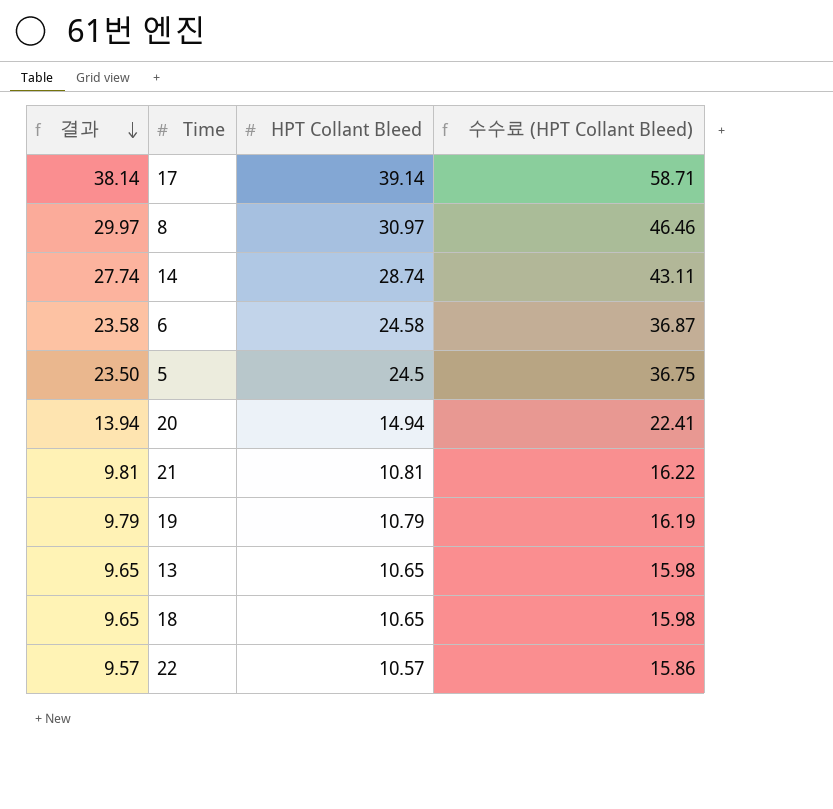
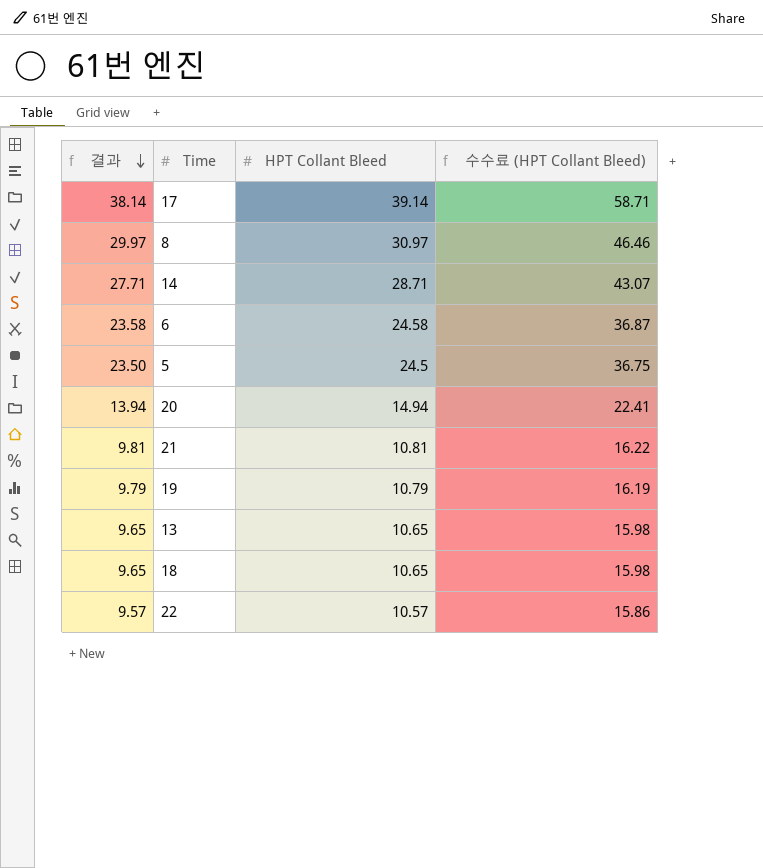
14 | 결과: 27.74 -> 27.71
14 | HPT Collant Bleed: 28.74 -> 28.71
14 | 수수료 (HPT Collant Bleed): 43.11 -> 43.07

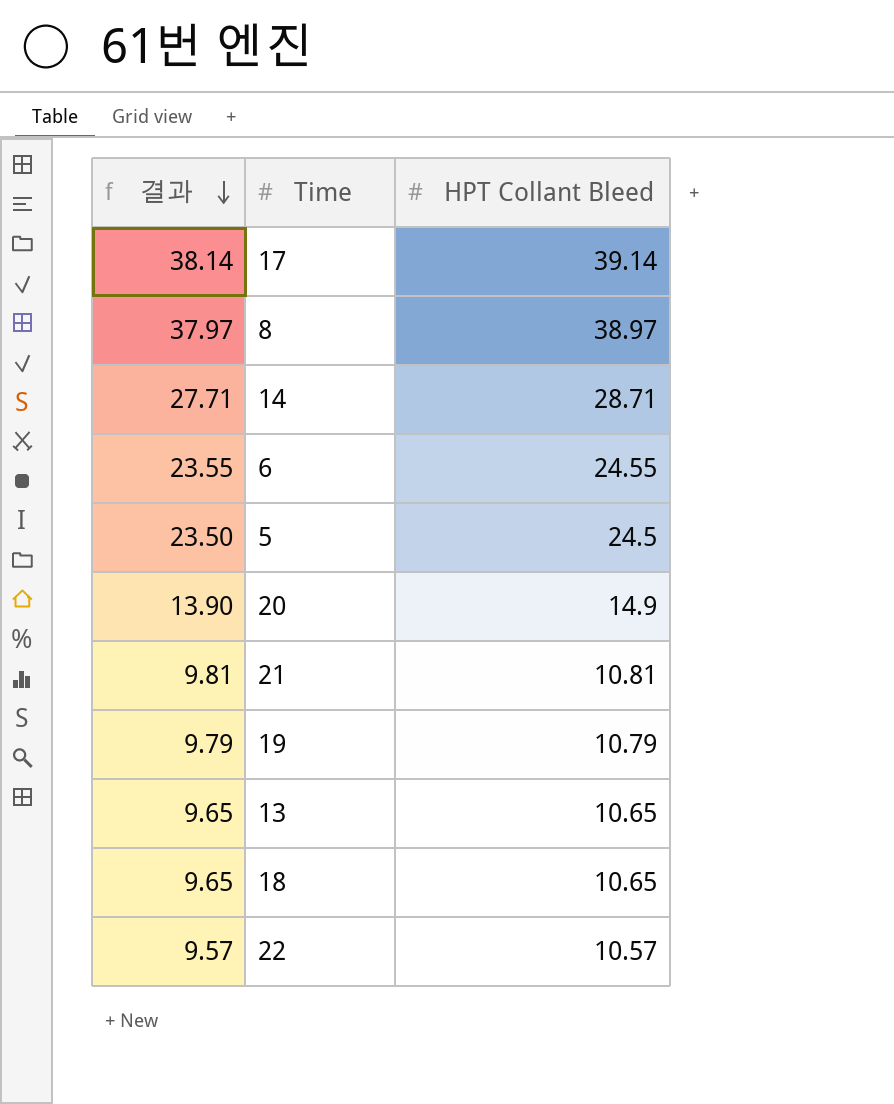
column 수수료 (HPT Collant Bleed) | formula: [HPT Collant Bleed] * 1.5 -> none
8 | 결과: 29.97 -> 37.97
8 | HPT Collant Bleed: 30.97 -> 38.97
6 | 결과: 23.58 -> 23.55
6 | HPT Collant Bleed: 24.58 -> 24.55
20 | 결과: 13.94 -> 13.90
20 | HPT Collant Bleed: 14.94 -> 14.9

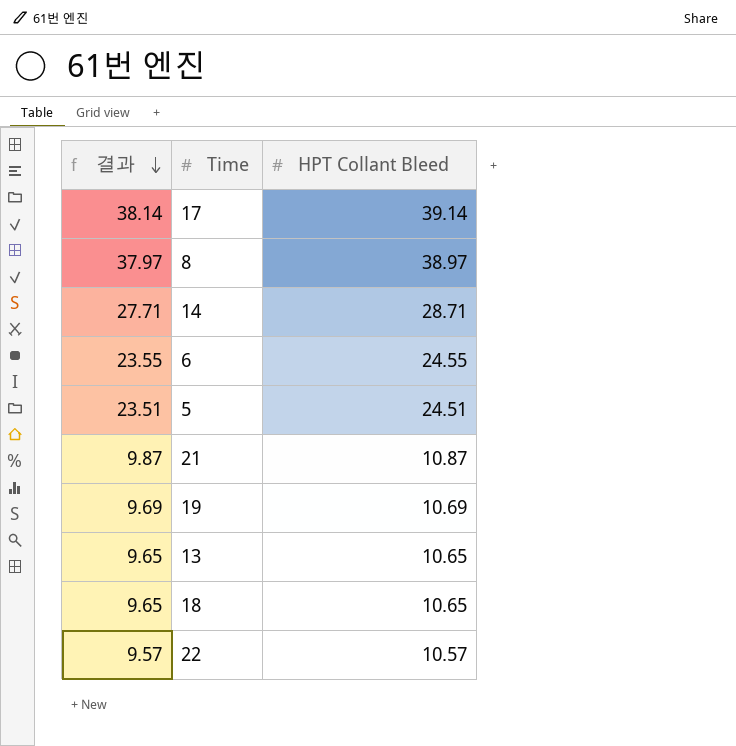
row 20: 13.90 | 14.9 -> none
5 | 결과: 23.50 -> 23.51
5 | HPT Collant Bleed: 24.5 -> 24.51
21 | 결과: 9.81 -> 9.87
21 | HPT Collant Bleed: 10.81 -> 10.87
19 | 결과: 9.79 -> 9.69
19 | HPT Collant Bleed: 10.79 -> 10.69

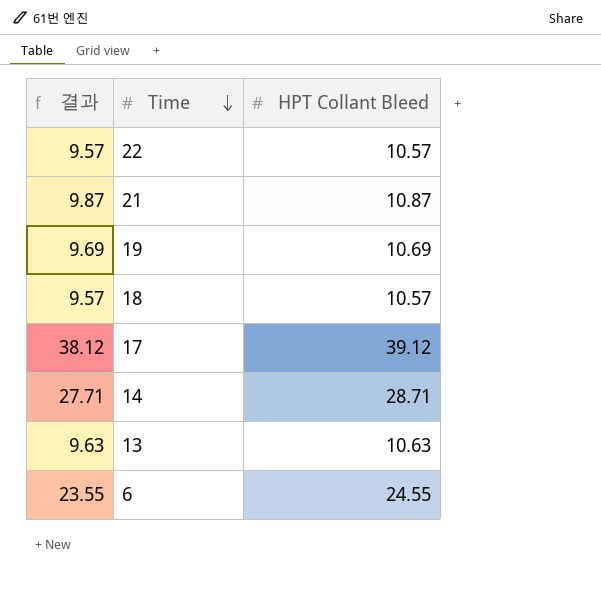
row order: 결과 descending -> Time descending
row 8: 37.97 | 38.97 -> none
row 5: 23.51 | 24.51 -> none
18 | 결과: 9.65 -> 9.57
18 | HPT Collant Bleed: 10.65 -> 10.57
17 | 결과: 38.14 -> 38.12
17 | HPT Collant Bleed: 39.14 -> 39.12
13 | 결과: 9.65 -> 9.63
13 | HPT Collant Bleed: 10.65 -> 10.63

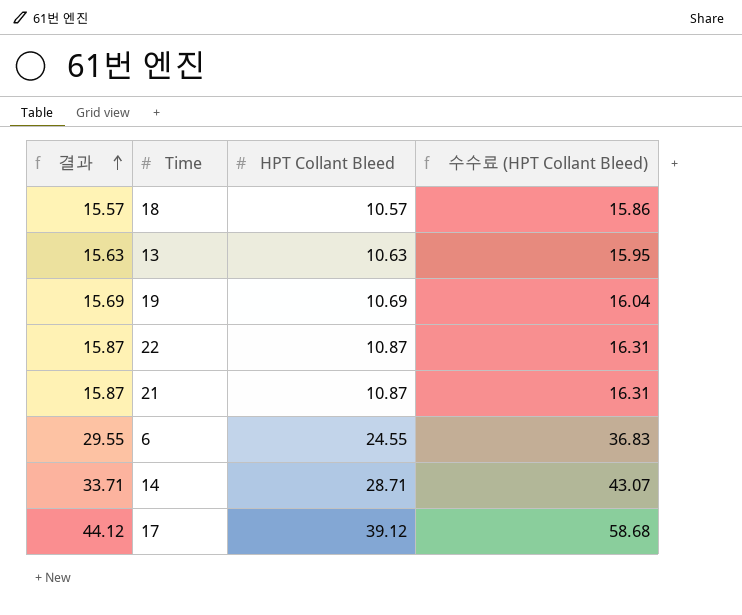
row order: Time descending -> 결과 ascending
column 결과 | formula: [HPT Collant Bleed] - 1 -> [HPT Collant Bleed] + 5
column 수수료 (HPT Collant Bleed) | formula: none -> [HPT Collant Bleed] * 1.5
22 | HPT Collant Bleed: 10.57 -> 10.87

